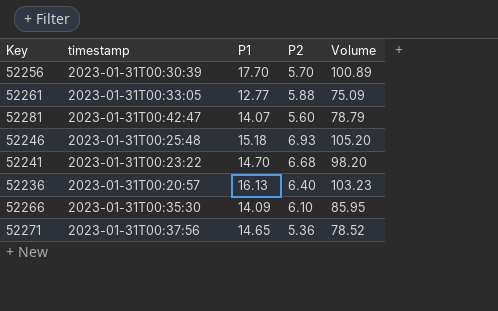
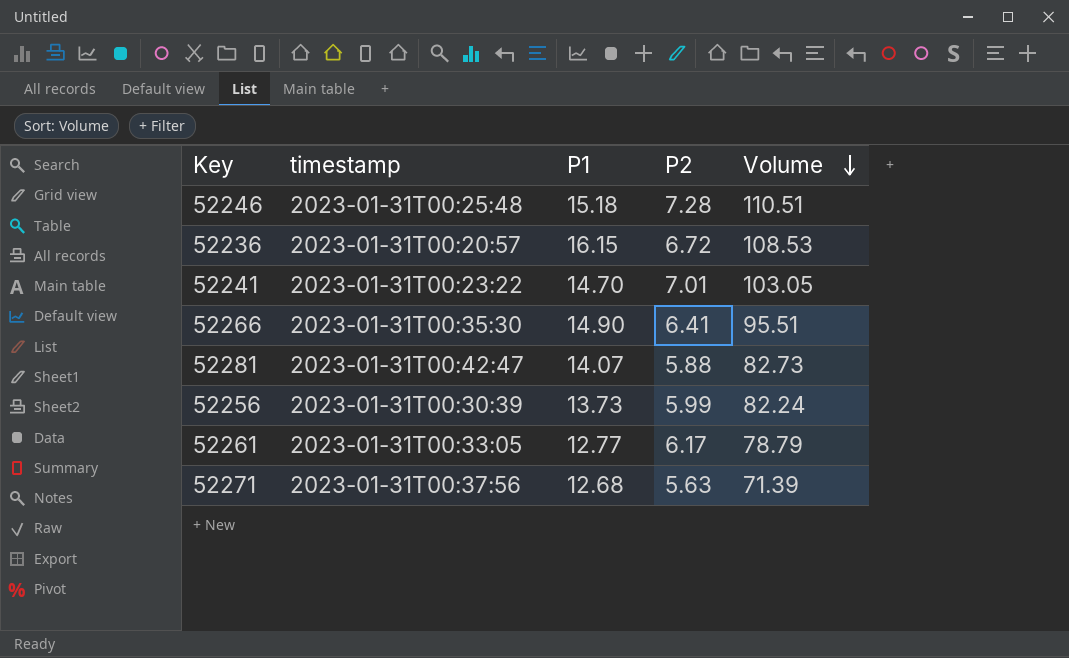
row order: none -> Volume descending
52246 | P2: 6.93 -> 7.28
52246 | Volume: 105.20 -> 110.51
52236 | P1: 16.13 -> 16.15
52236 | P2: 6.40 -> 6.72
52236 | Volume: 103.23 -> 108.53
52241 | P2: 6.68 -> 7.01
52241 | Volume: 98.20 -> 103.05
52266 | P1: 14.09 -> 14.90
52266 | P2: 6.10 -> 6.41
52266 | Volume: 85.95 -> 95.51
52281 | P2: 5.60 -> 5.88
52281 | Volume: 78.79 -> 82.73
52256 | P1: 17.70 -> 13.73
52256 | P2: 5.70 -> 5.99
52256 | Volume: 100.89 -> 82.24
52261 | P2: 5.88 -> 6.17
52261 | Volume: 75.09 -> 78.79
52271 | P1: 14.65 -> 12.68
52271 | P2: 5.36 -> 5.63
52271 | Volume: 78.52 -> 71.39

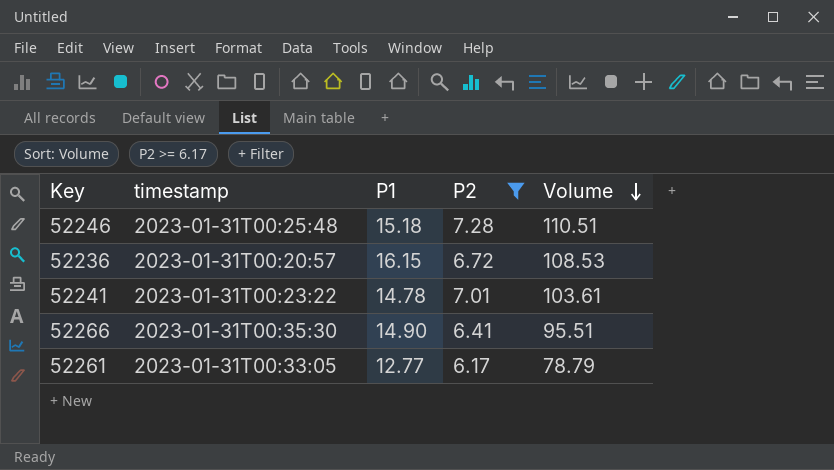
filter: none -> P2 >= 6.17
52241 | P1: 14.70 -> 14.78
52241 | Volume: 103.05 -> 103.61

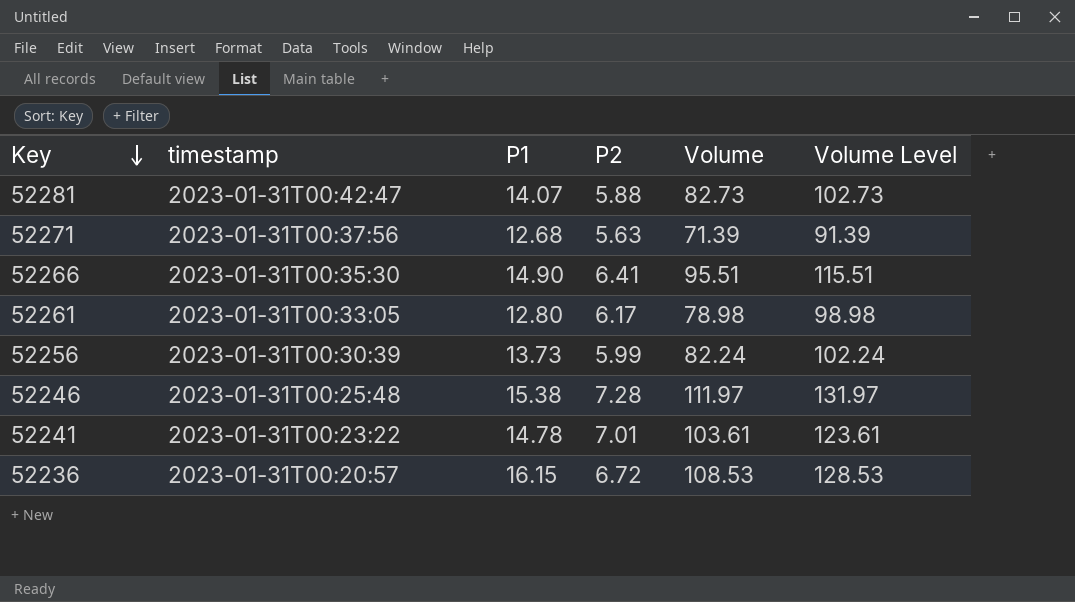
filter: P2 >= 6.17 -> none
row order: Volume descending -> Key descending
column Volume Level | formula: none -> [Volume] + 20
52261 | P1: 12.77 -> 12.80
52261 | Volume: 78.79 -> 78.98
52246 | P1: 15.18 -> 15.38
52246 | Volume: 110.51 -> 111.97

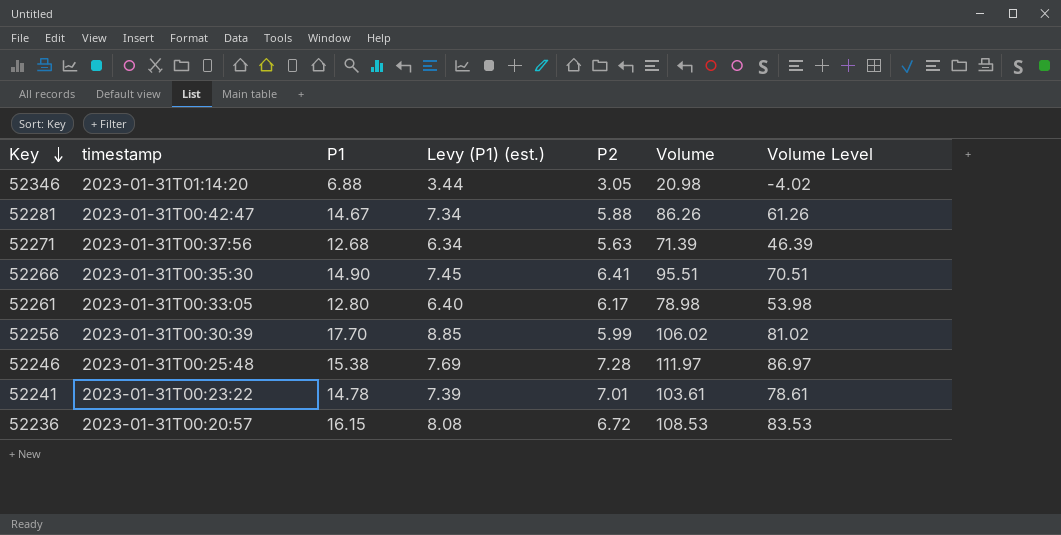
column Levy (P1) (est.) | formula: none -> [P1] * 0.5
column Volume Level | formula: [Volume] + 20 -> [Volume] - 25
row 52346: none -> 2023-01-31T01:14:20 | 6.88 | 3.44 | 3.05 | 20.98 | -4.02
52281 | P1: 14.07 -> 14.67
52281 | Volume: 82.73 -> 86.26
52256 | P1: 13.73 -> 17.70
52256 | Volume: 82.24 -> 106.02

